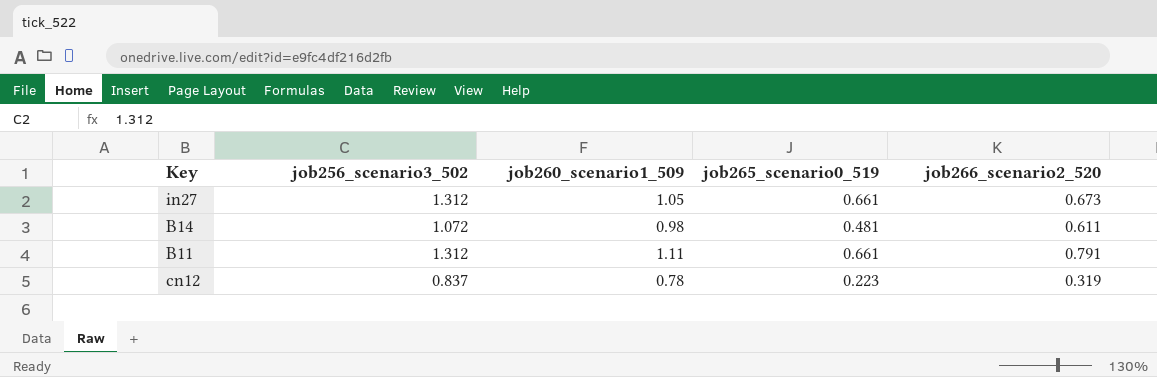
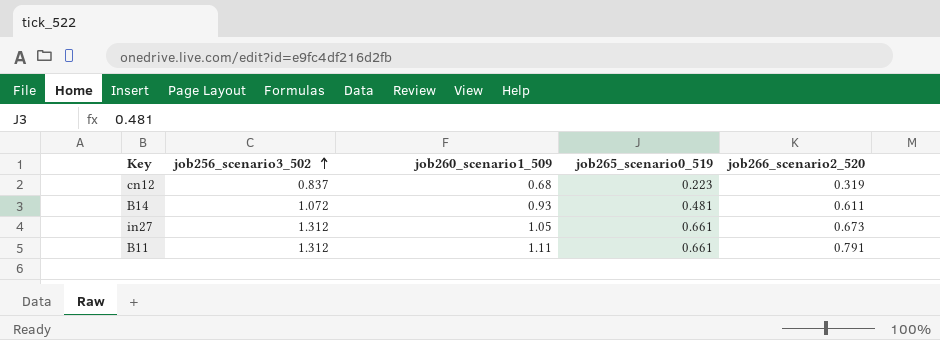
row order: none -> job256_scenario3_502 ascending
cn12 | job260_scenario1_509: 0.78 -> 0.68
B14 | job260_scenario1_509: 0.98 -> 0.93

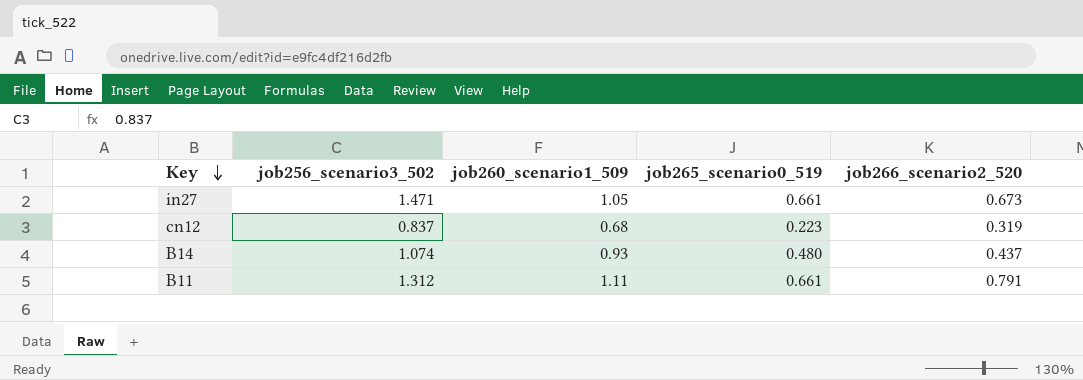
row order: job256_scenario3_502 ascending -> Key descending
in27 | job256_scenario3_502: 1.312 -> 1.471
B14 | job256_scenario3_502: 1.072 -> 1.074
B14 | job265_scenario0_519: 0.481 -> 0.480
B14 | job266_scenario2_520: 0.611 -> 0.437

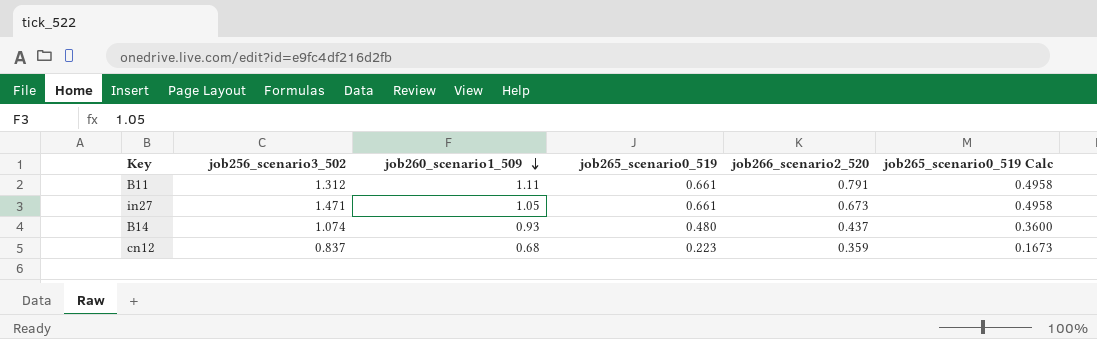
row order: Key descending -> job260_scenario1_509 descending
column job265_scenario0_519 Calc | formula: none -> [job265_scenario0_519] * 0.75
cn12 | job266_scenario2_520: 0.319 -> 0.359

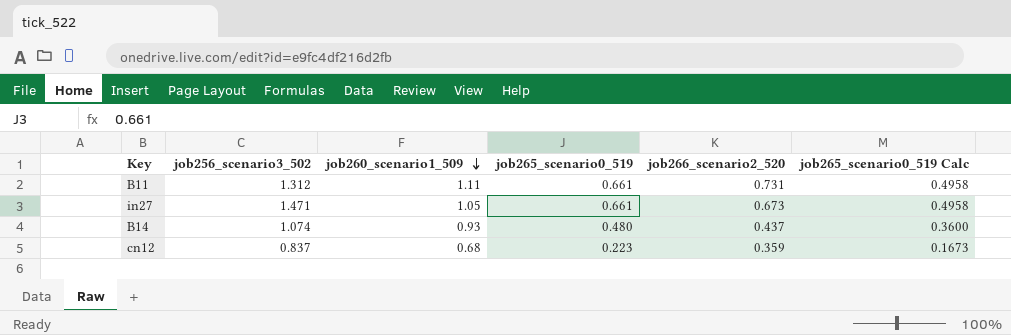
B11 | job266_scenario2_520: 0.791 -> 0.731

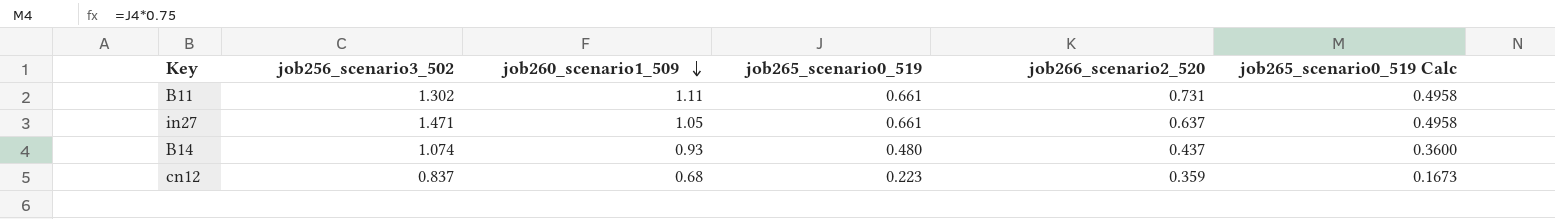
B11 | job256_scenario3_502: 1.312 -> 1.302
in27 | job266_scenario2_520: 0.673 -> 0.637

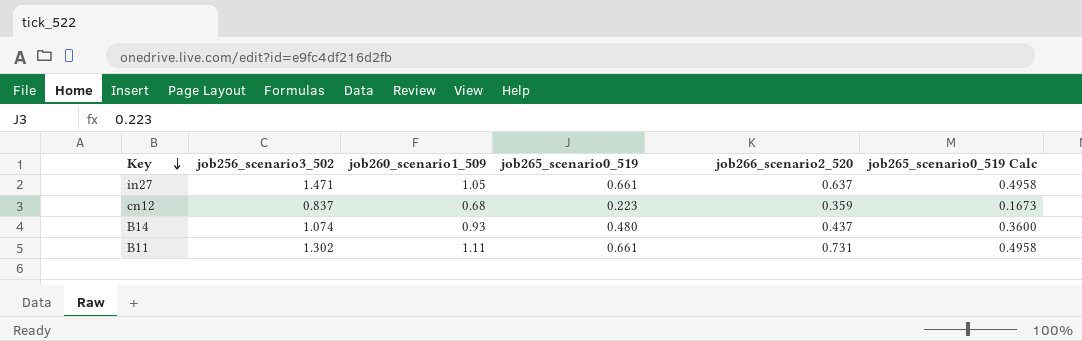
row order: job260_scenario1_509 descending -> Key descending

